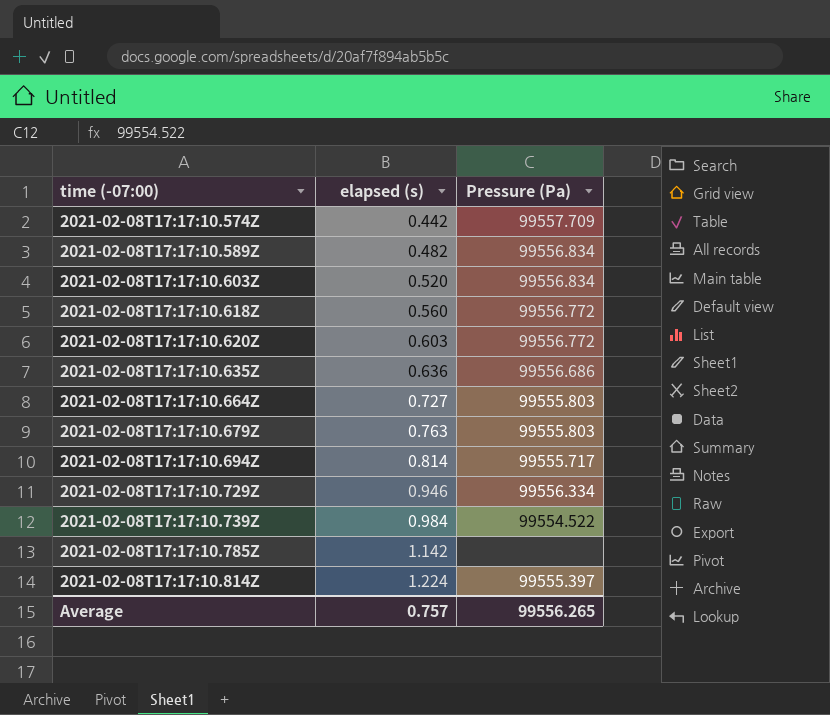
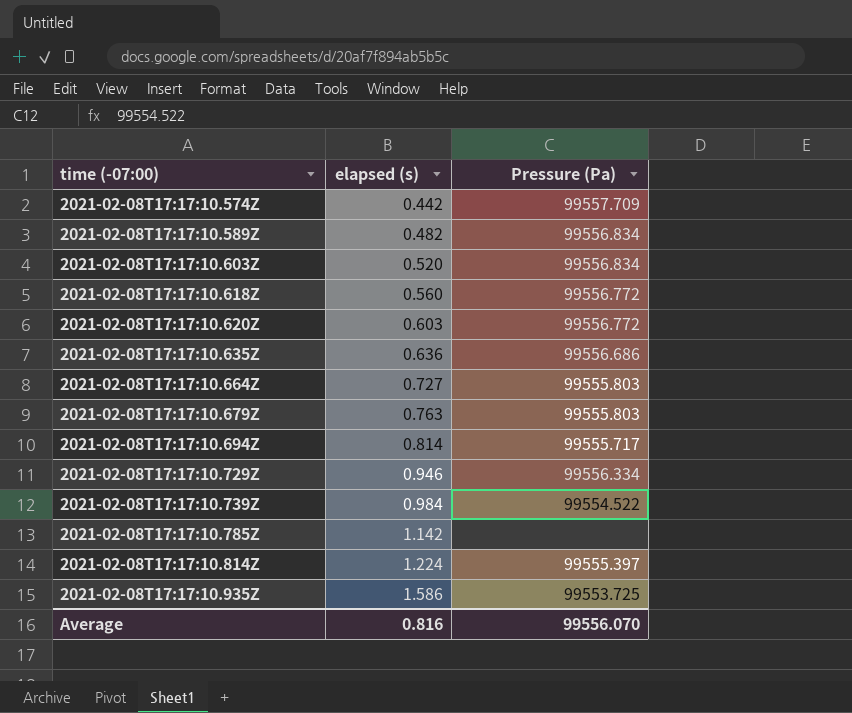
row 2021-02-08T17:17:10.935Z: none -> 1.586 | 99553.725
Average | elapsed (s): 0.757 -> 0.816
Average | Pressure (Pa): 99556.265 -> 99556.070

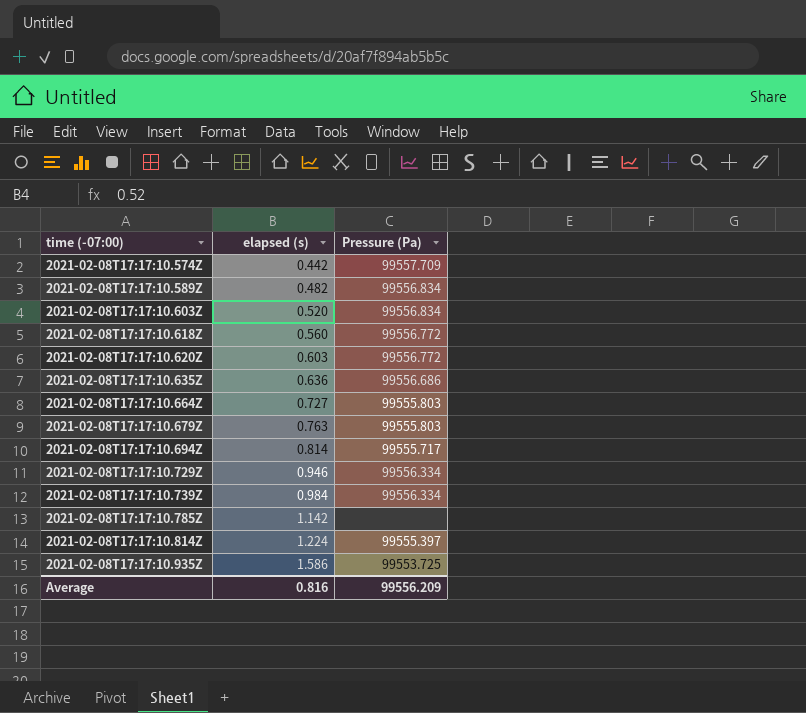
2021-02-08T17:17:10.739Z | Pressure (Pa): 99554.522 -> 99556.334
Average | Pressure (Pa): 99556.070 -> 99556.209

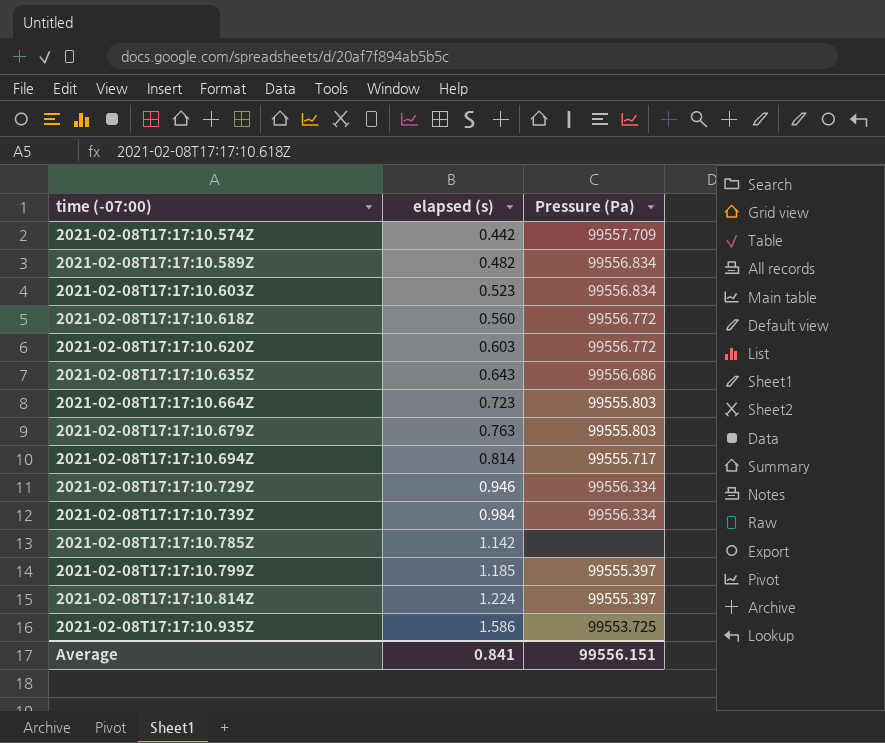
2021-02-08T17:17:10.603Z | elapsed (s): 0.520 -> 0.523
2021-02-08T17:17:10.635Z | elapsed (s): 0.636 -> 0.643
2021-02-08T17:17:10.664Z | elapsed (s): 0.727 -> 0.723
row 2021-02-08T17:17:10.799Z: none -> 1.185 | 99555.397
Average | elapsed (s): 0.816 -> 0.841
Average | Pressure (Pa): 99556.209 -> 99556.151

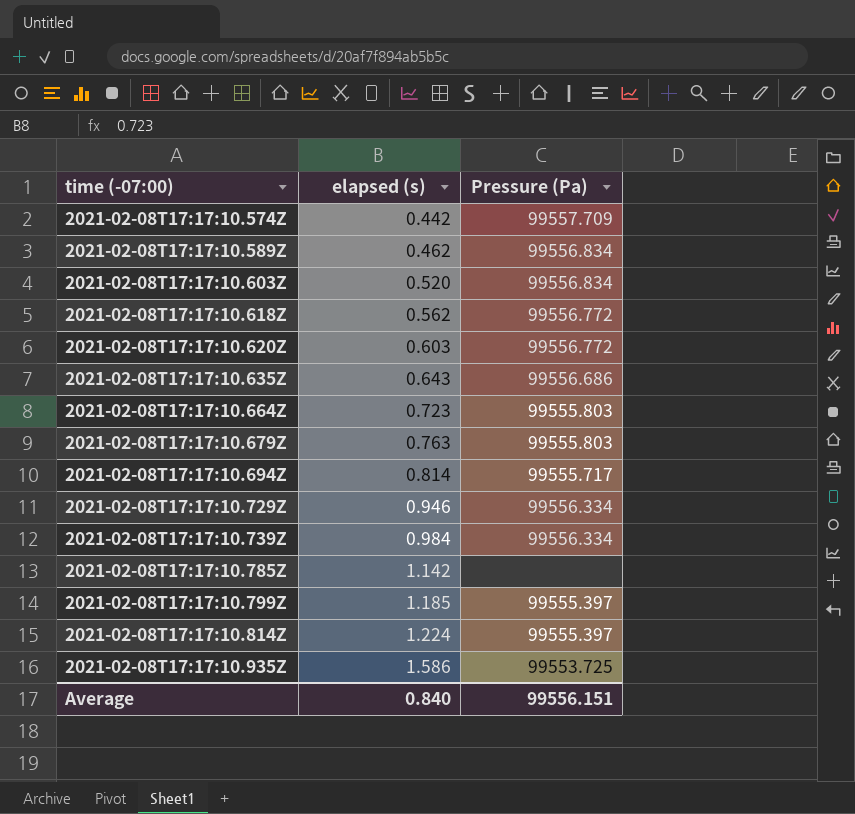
2021-02-08T17:17:10.589Z | elapsed (s): 0.482 -> 0.462
2021-02-08T17:17:10.603Z | elapsed (s): 0.523 -> 0.520
2021-02-08T17:17:10.618Z | elapsed (s): 0.560 -> 0.562
Average | elapsed (s): 0.841 -> 0.840

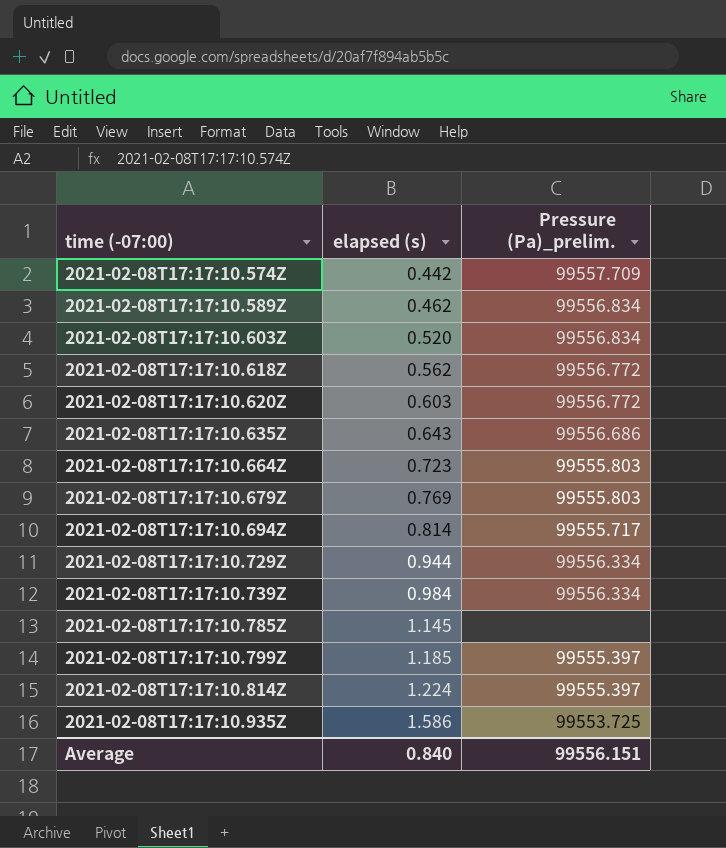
column name: Pressure (Pa) -> Pressure (Pa)_prelim.
2021-02-08T17:17:10.679Z | elapsed (s): 0.763 -> 0.769
2021-02-08T17:17:10.729Z | elapsed (s): 0.946 -> 0.944
2021-02-08T17:17:10.785Z | elapsed (s): 1.142 -> 1.145

